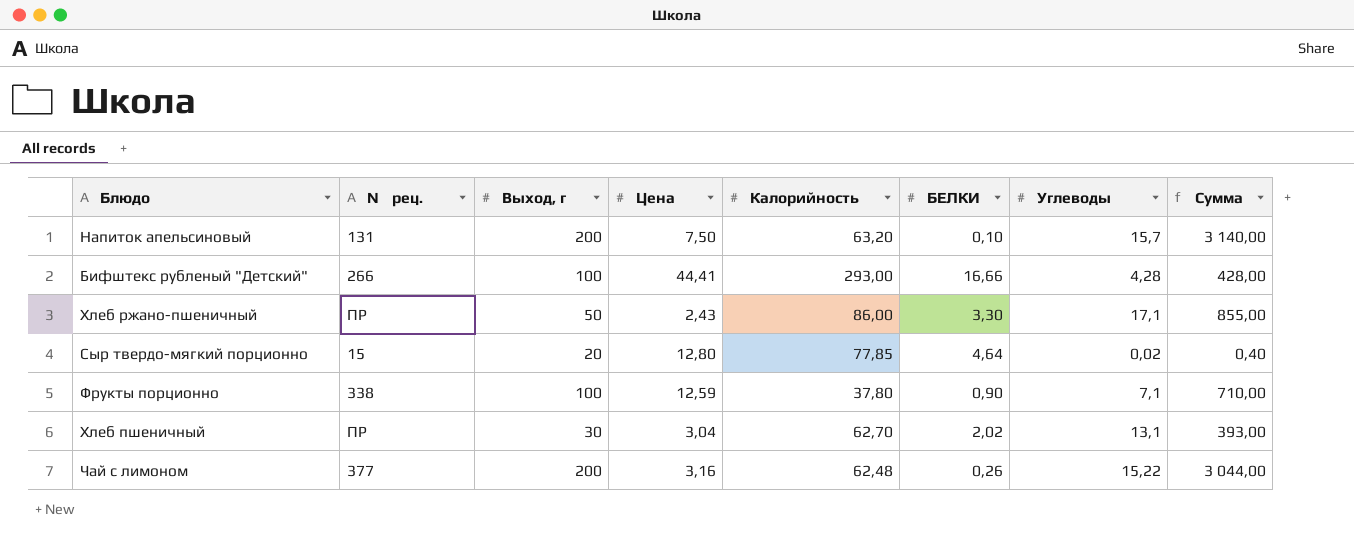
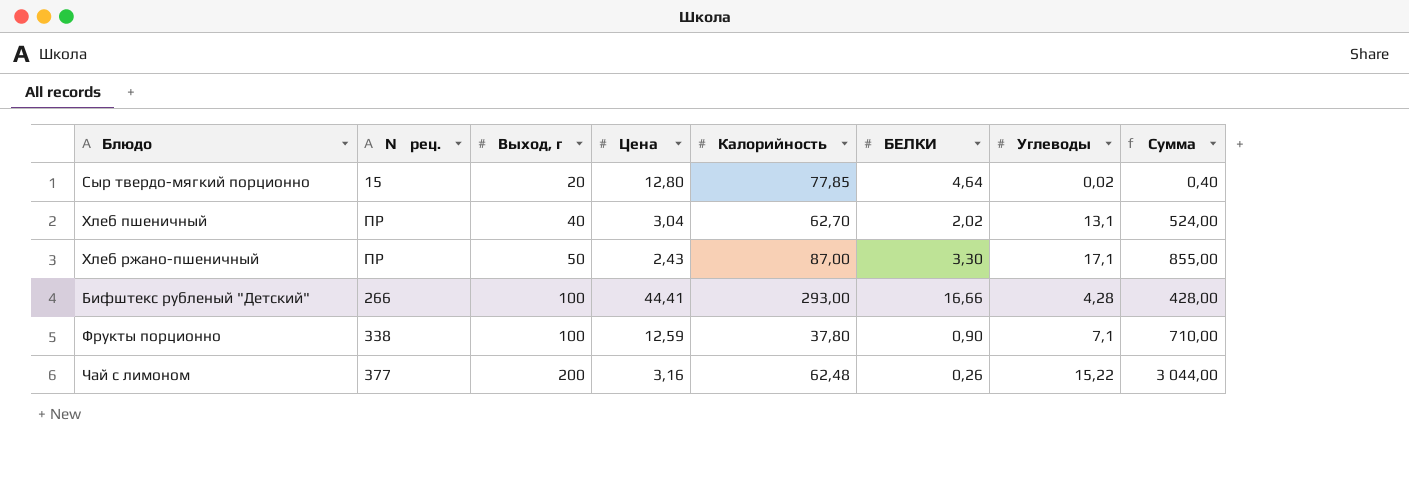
row order: none -> Выход, г ascending
row Напиток апельсиновый: 131 | 200 | 7,50 | 63,20 | 0,10 | 15,7 | 3 140,00 -> none
Хлеб пшеничный | Выход, г: 30 -> 40
Хлеб пшеничный | Сумма: 393,00 -> 524,00
Хлеб ржано-пшеничный | Калорийность: 86,00 -> 87,00

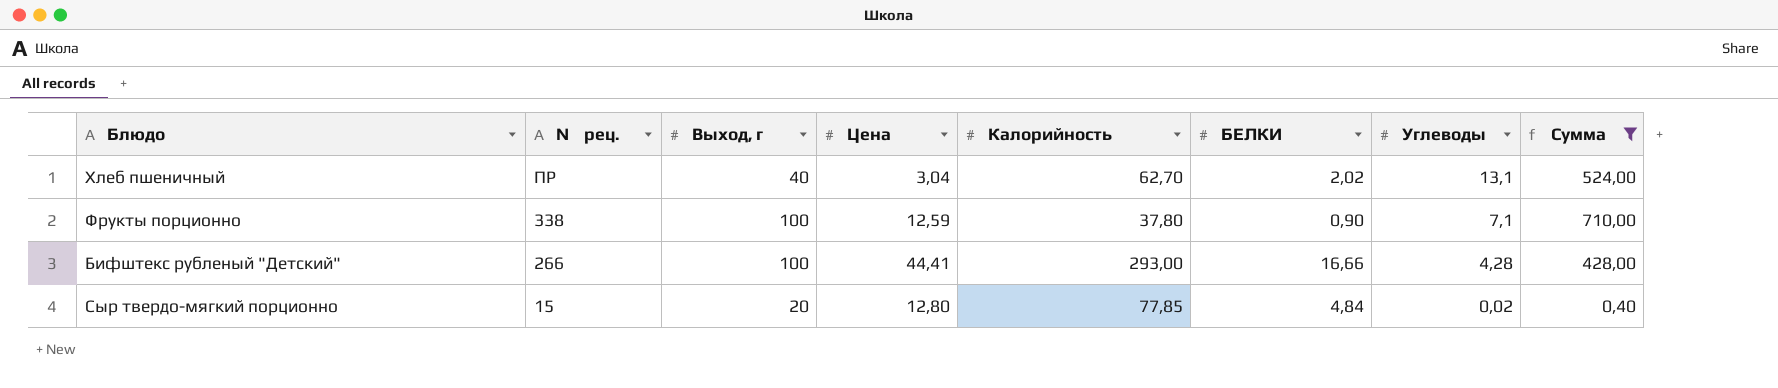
filter: none -> Сумма <= 710,00
row order: Выход, г ascending -> № рец. descending
Сыр твердо-мягкий порционно | БЕЛКИ: 4,64 -> 4,84

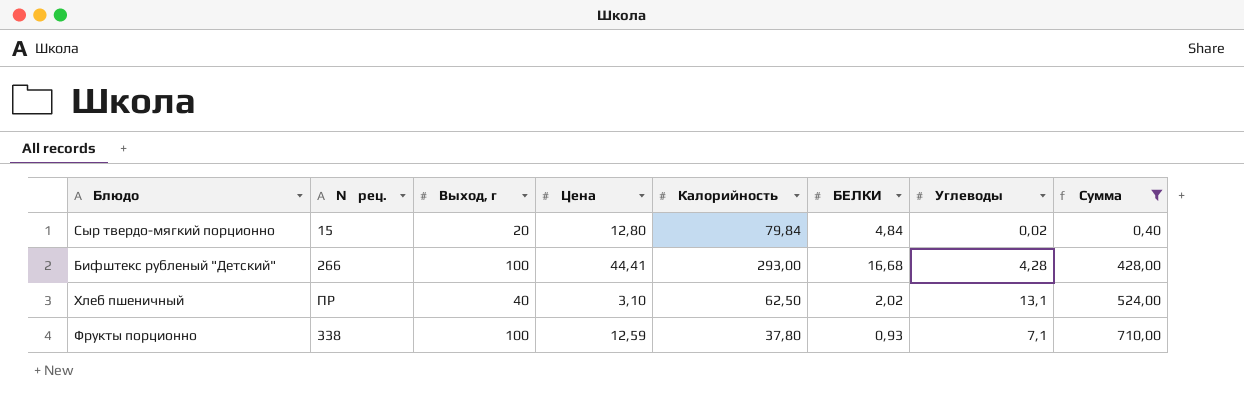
row order: № рец. descending -> Сумма ascending
Сыр твердо-мягкий порционно | Калорийность: 77,85 -> 79,84
Бифштекс рубленый "Детский" | БЕЛКИ: 16,66 -> 16,68
Хлеб пшеничный | Цена: 3,04 -> 3,10
Хлеб пшеничный | Калорийность: 62,70 -> 62,50
Фрукты порционно | БЕЛКИ: 0,90 -> 0,93

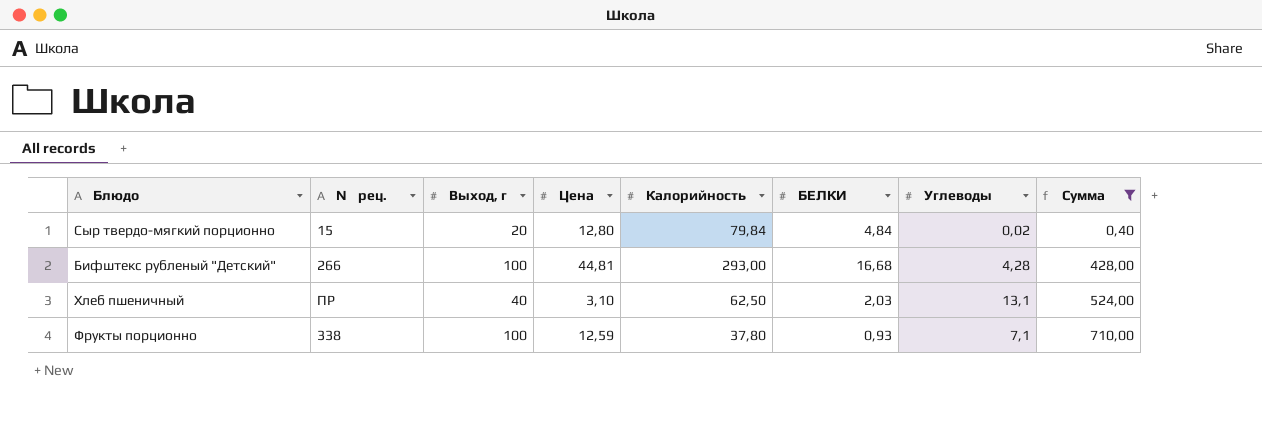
Бифштекс рубленый "Детский" | Цена: 44,41 -> 44,81
Хлеб пшеничный | БЕЛКИ: 2,02 -> 2,03

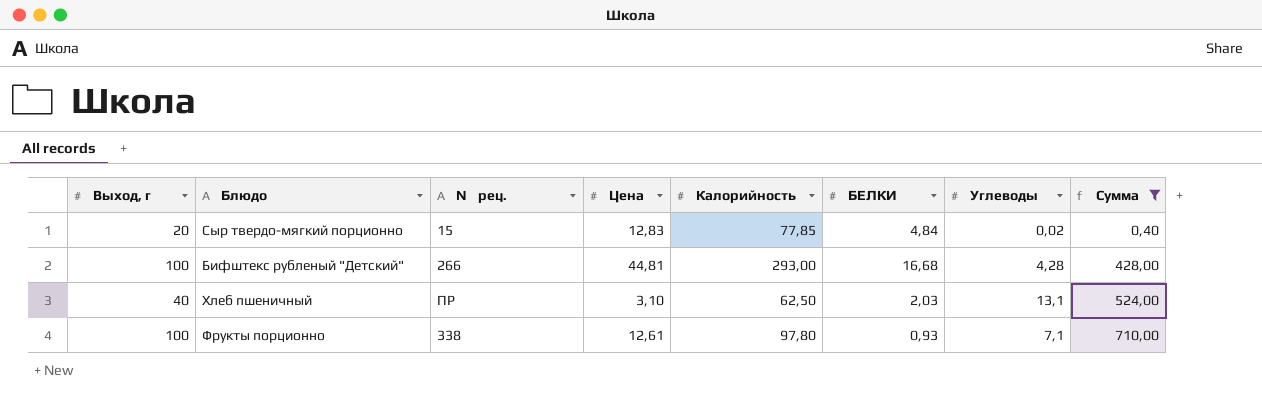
column Выход, г | position: 3 -> 1
Сыр твердо-мягкий порционно | Цена: 12,80 -> 12,83
Сыр твердо-мягкий порционно | Калорийность: 79,84 -> 77,85
Фрукты порционно | Цена: 12,59 -> 12,61
Фрукты порционно | Калорийность: 37,80 -> 97,80

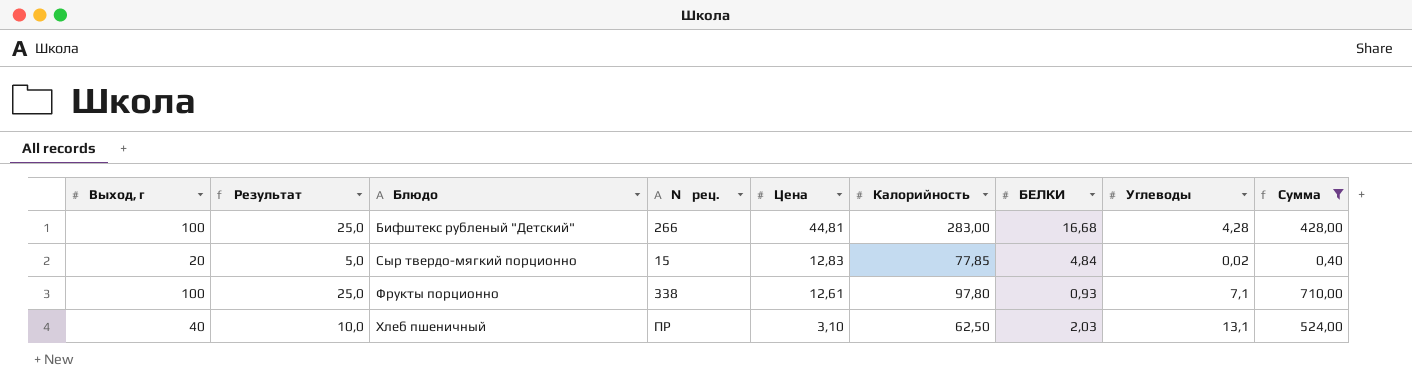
row order: Сумма ascending -> Блюдо ascending
column Результат | formula: none -> [Выход, г] * 0,25
Бифштекс рубленый "Детский" | Калорийность: 293,00 -> 283,00

